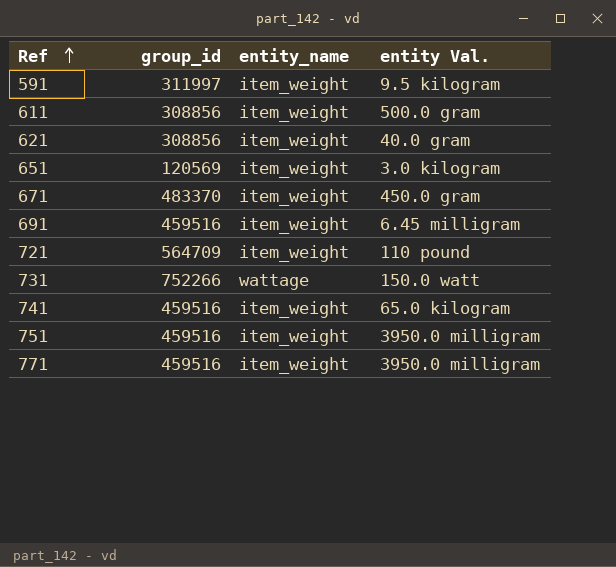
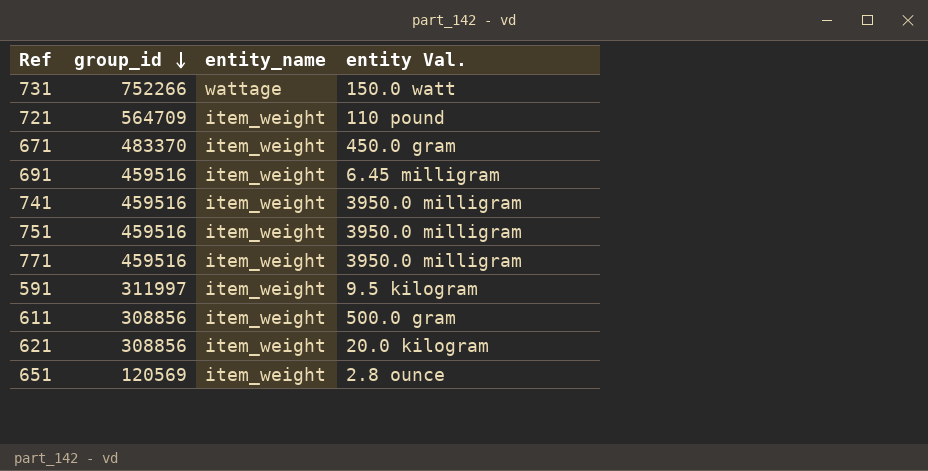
row order: Ref ascending -> group_id descending
741 | entity Val.: 65.0 kilogram -> 3950.0 milligram
621 | entity Val.: 40.0 gram -> 20.0 kilogram
651 | entity Val.: 3.0 kilogram -> 2.8 ounce

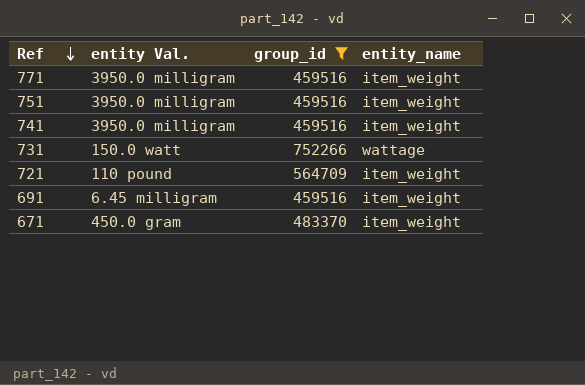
filter: none -> group_id >= 459516
row order: group_id descending -> Ref descending
column entity Val. | position: 4 -> 2

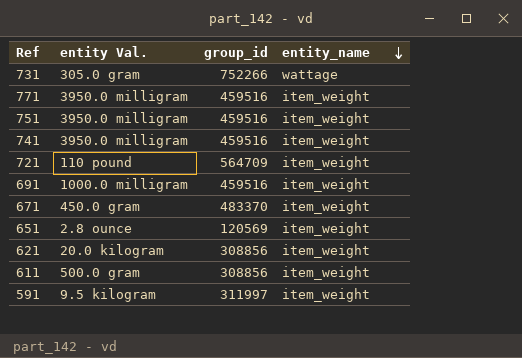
filter: group_id >= 459516 -> none
row order: Ref descending -> entity_name descending
731 | entity Val.: 150.0 watt -> 305.0 gram
691 | entity Val.: 6.45 milligram -> 1000.0 milligram

